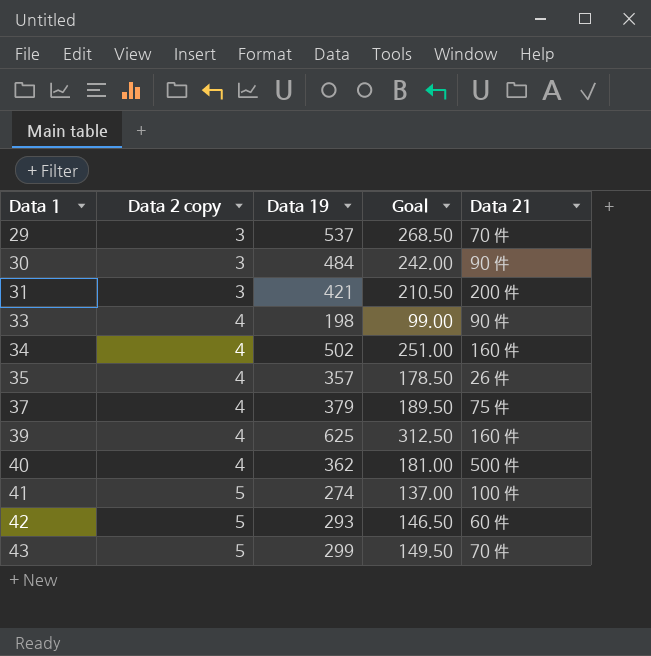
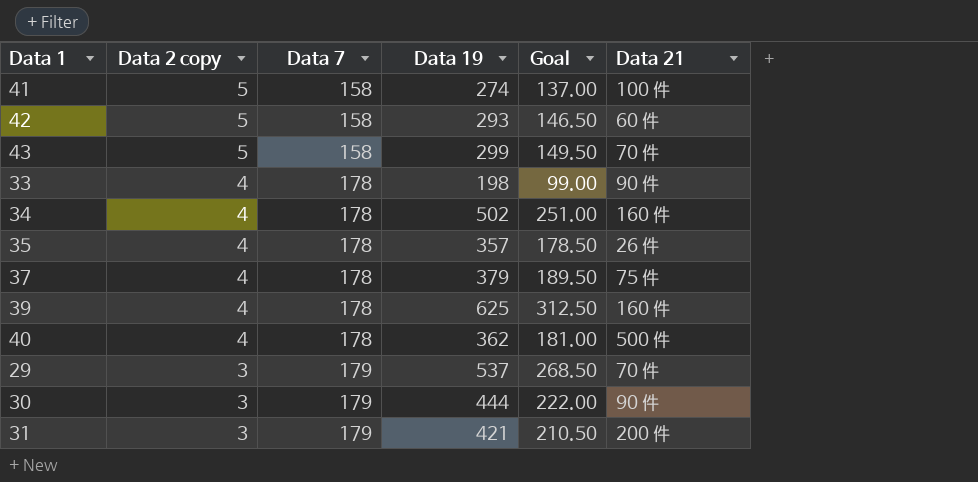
row order: Data 1 ascending -> Data 2 copy descending
column Data 7 | position: none -> 3
30 | Data 19: 484 -> 444
30 | Goal: 242.00 -> 222.00

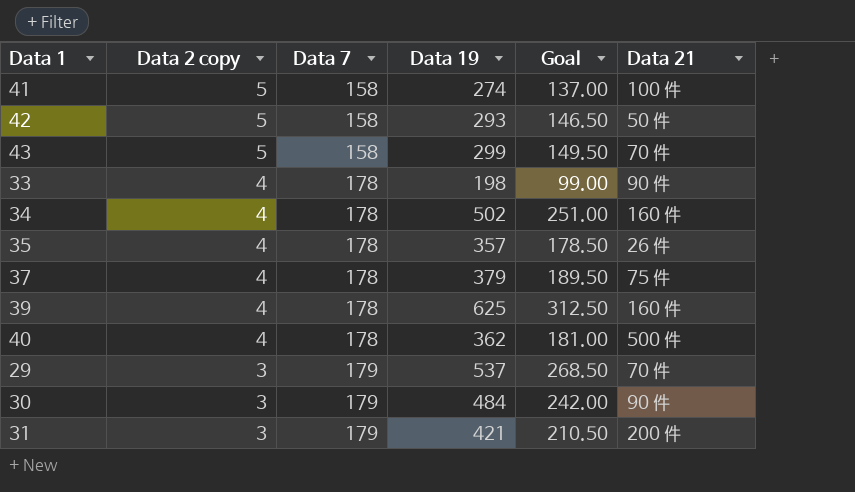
42 | Data 21: 60 件 -> 50 件
30 | Data 19: 444 -> 484
30 | Goal: 222.00 -> 242.00

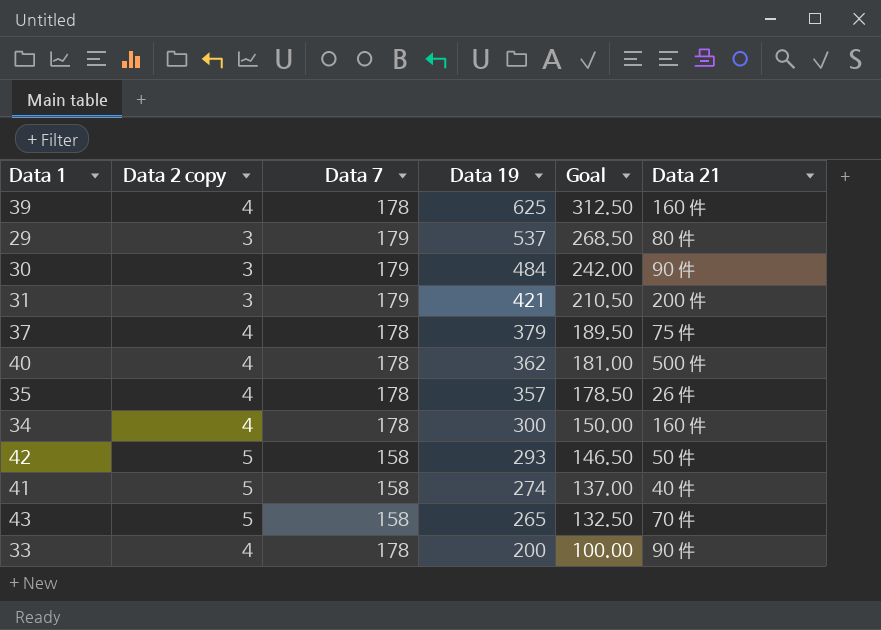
row order: Data 2 copy descending -> Data 19 descending
29 | Data 21: 70 件 -> 80 件
34 | Data 19: 502 -> 300
34 | Goal: 251.00 -> 150.00
41 | Data 21: 100 件 -> 40 件
43 | Data 19: 299 -> 265
43 | Goal: 149.50 -> 132.50
33 | Data 19: 198 -> 200
33 | Goal: 99.00 -> 100.00

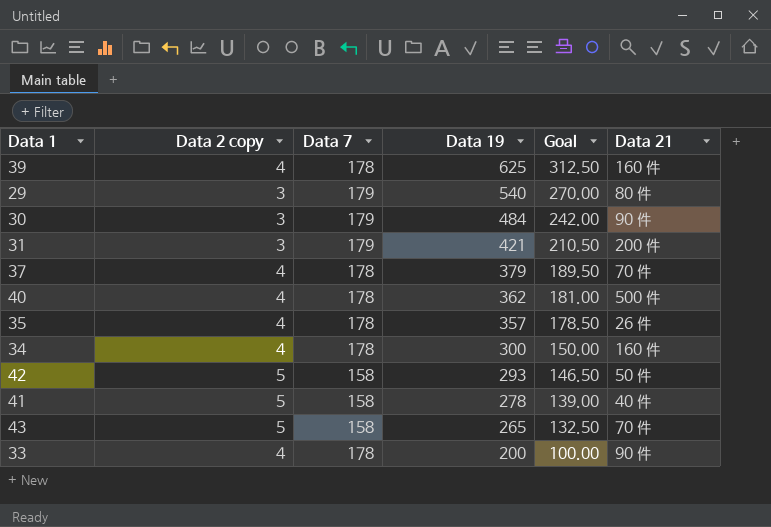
29 | Data 19: 537 -> 540
29 | Goal: 268.50 -> 270.00
37 | Data 21: 75 件 -> 70 件
41 | Data 19: 274 -> 278
41 | Goal: 137.00 -> 139.00

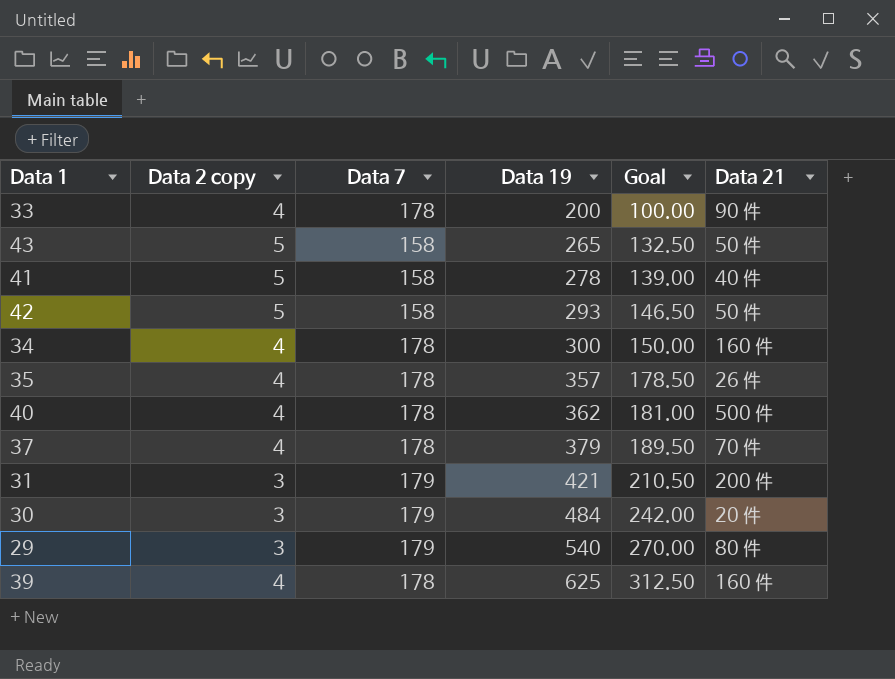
row order: Data 19 descending -> Data 19 ascending
43 | Data 21: 70 件 -> 50 件
30 | Data 21: 90 件 -> 20 件

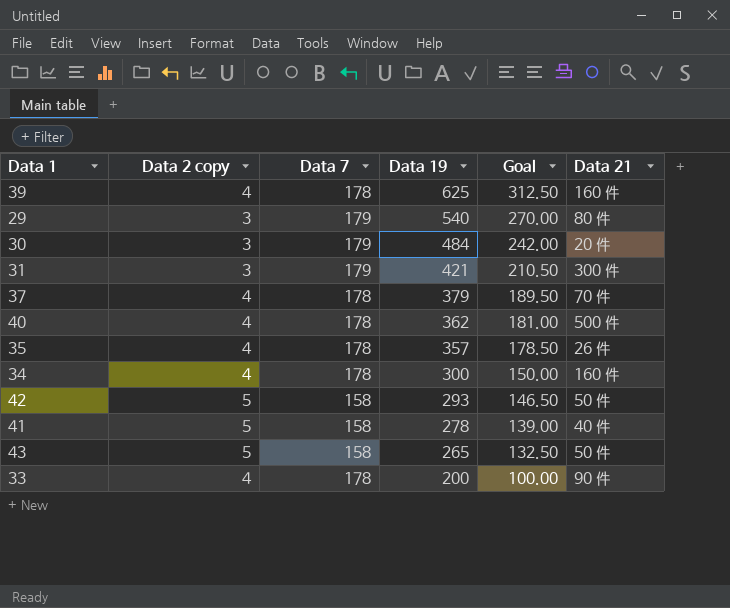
row order: Data 19 ascending -> Data 19 descending
31 | Data 21: 200 件 -> 300 件

